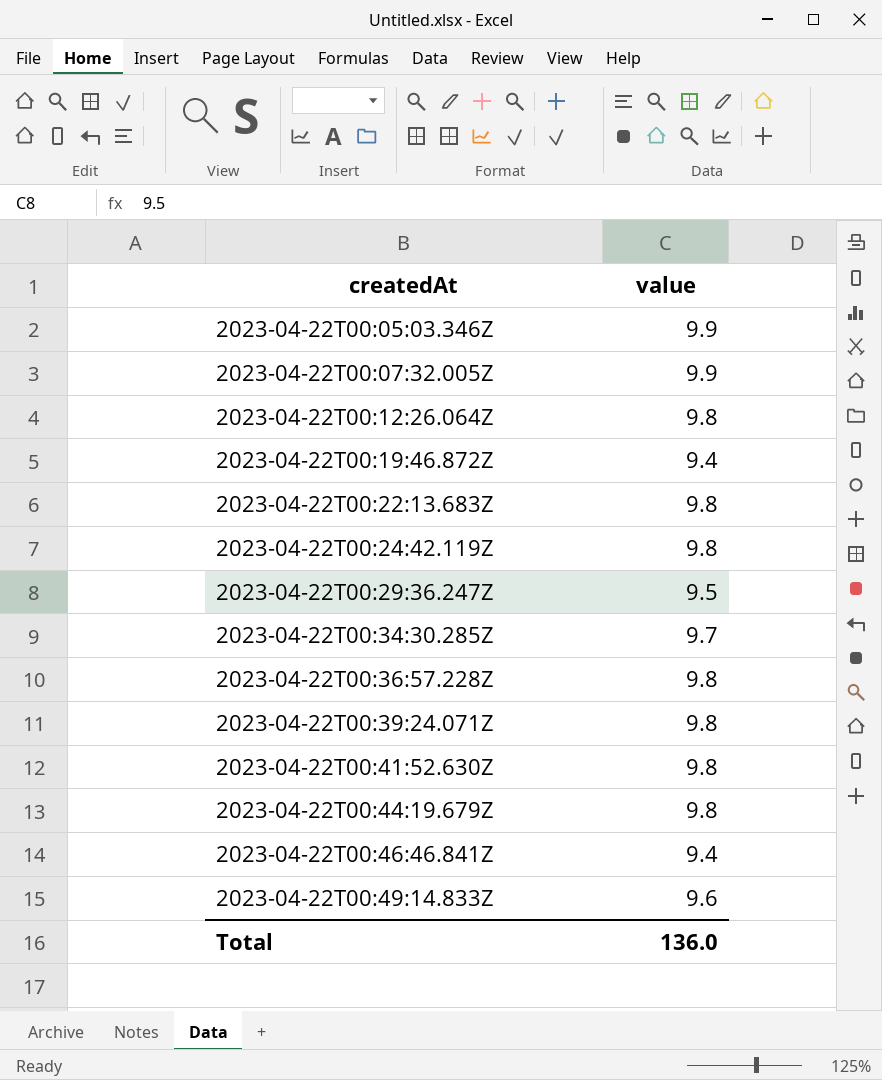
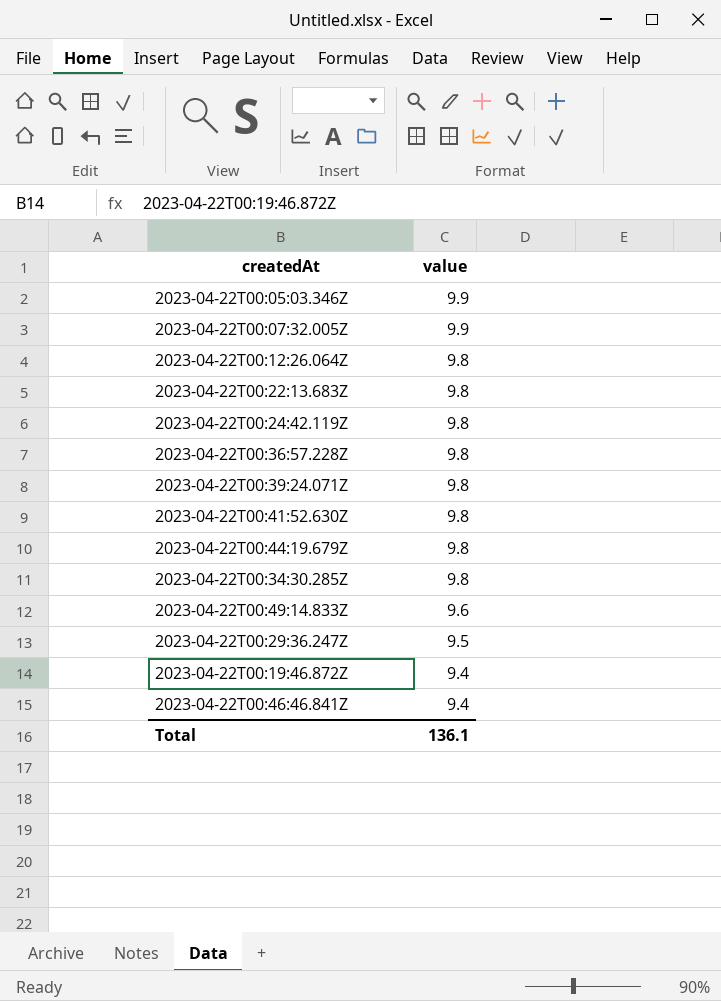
row order: createdAt ascending -> value descending
2023-04-22T00:34:30.285Z | value: 9.7 -> 9.8
Total | value: 136.0 -> 136.1

